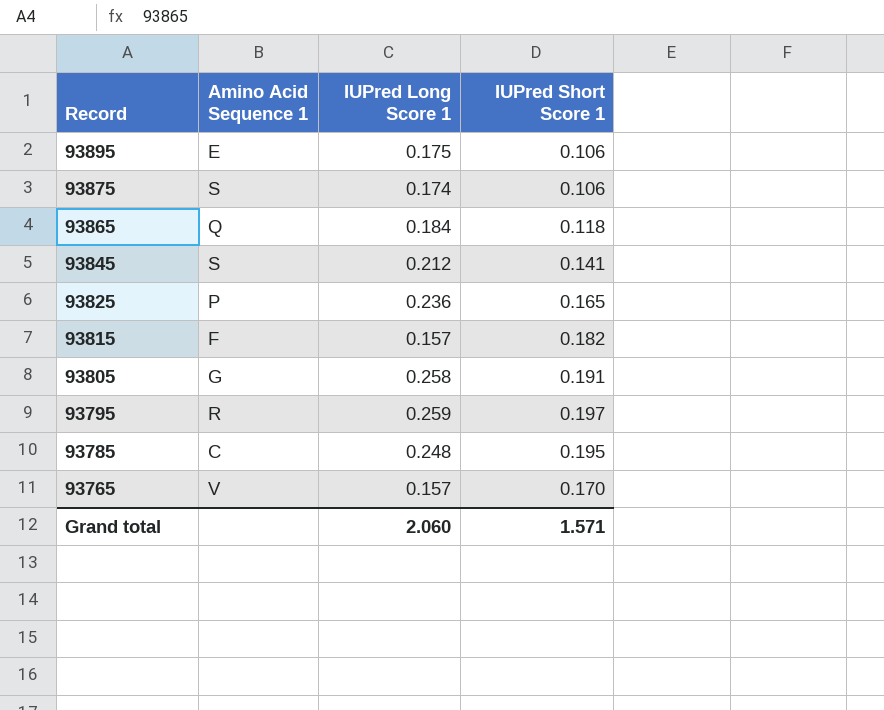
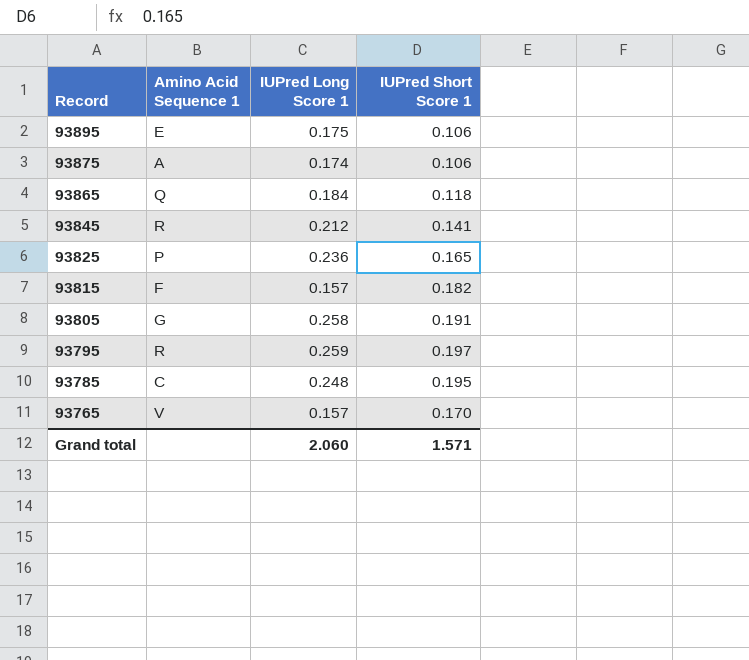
93875 | Amino Acid Sequence 1: S -> A
93845 | Amino Acid Sequence 1: S -> R

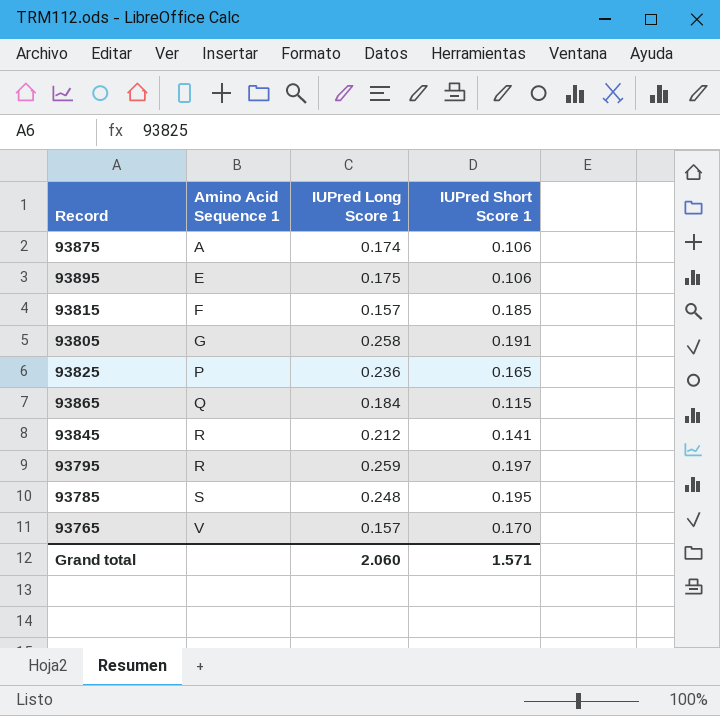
row order: Record descending -> Amino Acid Sequence 1 ascending
93815 | IUPred Short Score 1: 0.182 -> 0.185
93865 | IUPred Short Score 1: 0.118 -> 0.115
93785 | Amino Acid Sequence 1: C -> S

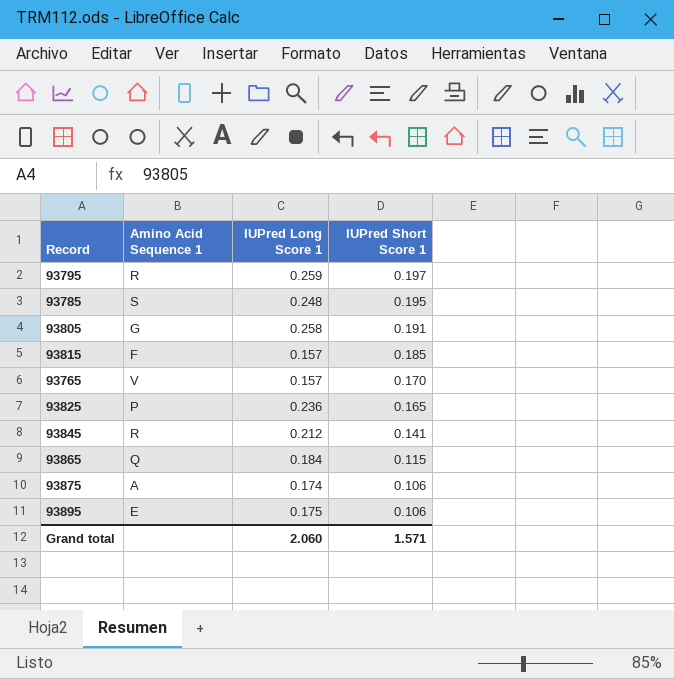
row order: Amino Acid Sequence 1 ascending -> IUPred Short Score 1 descending

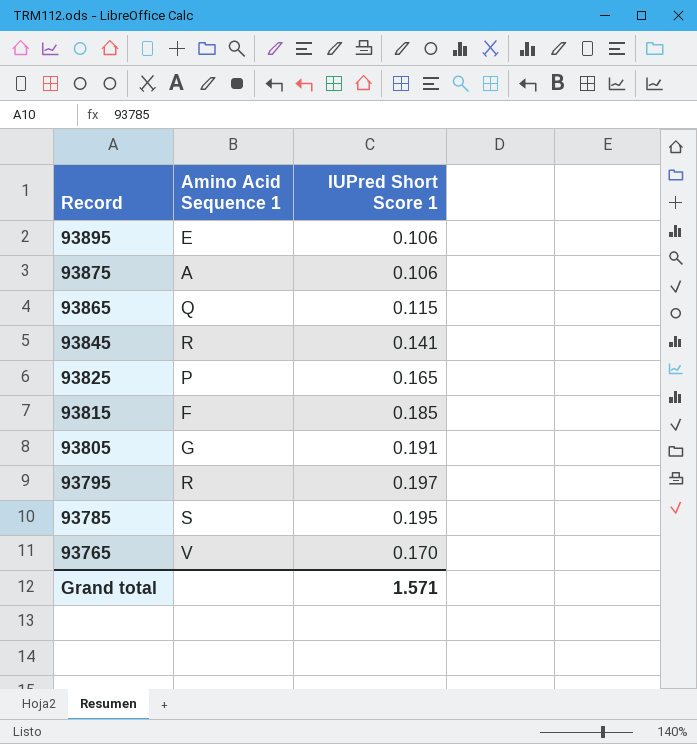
row order: IUPred Short Score 1 descending -> Record descending
column IUPred Long Score 1 | position: 3 -> none

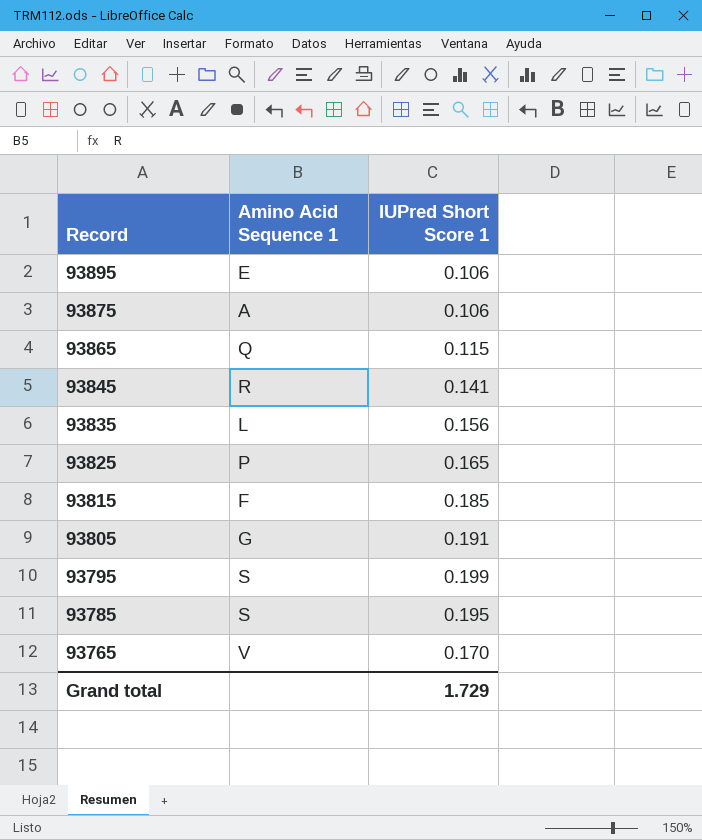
row 93835: none -> L | 0.156
93795 | Amino Acid Sequence 1: R -> S
93795 | IUPred Short Score 1: 0.197 -> 0.199
Grand total | IUPred Short Score 1: 1.571 -> 1.729

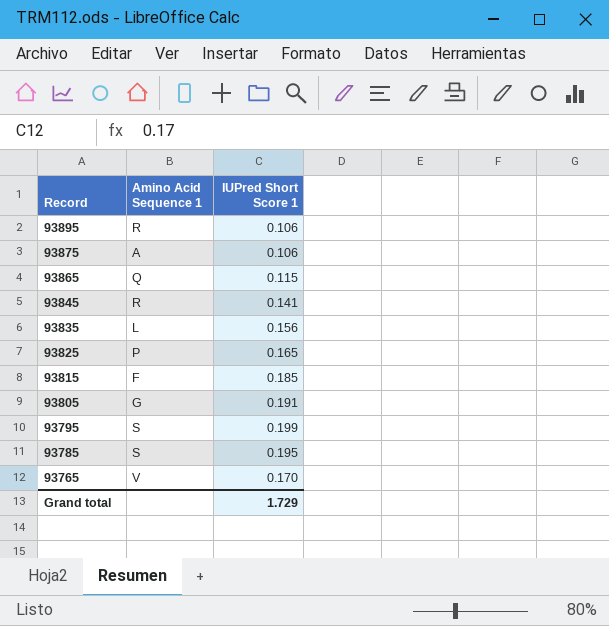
93895 | Amino Acid Sequence 1: E -> R

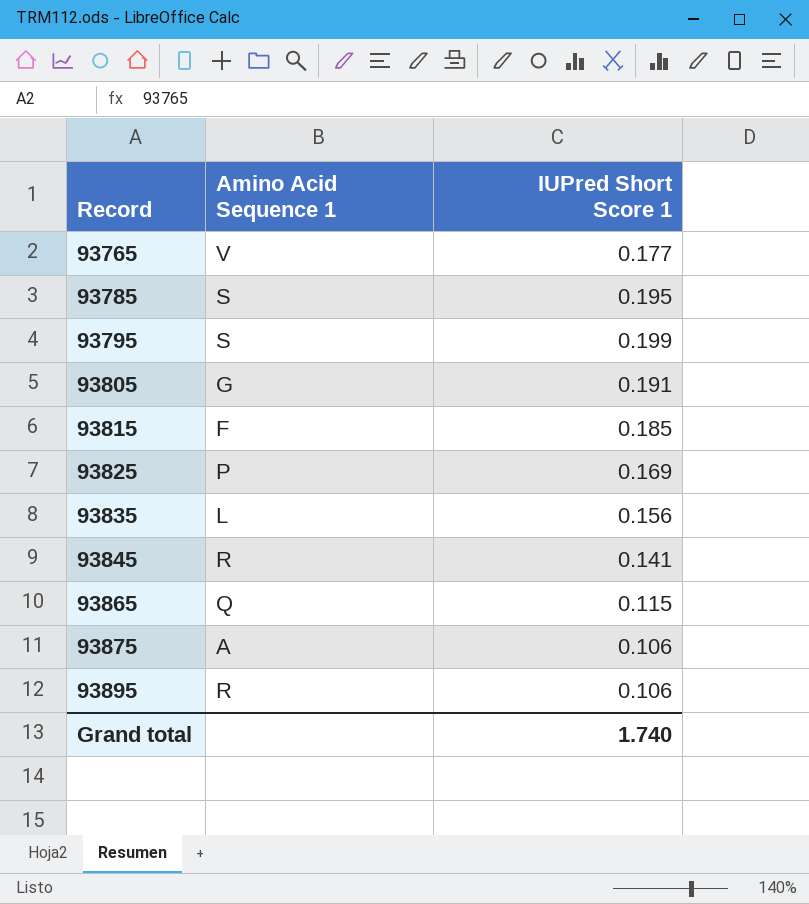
row order: Record descending -> Record ascending
93765 | IUPred Short Score 1: 0.170 -> 0.177
93825 | IUPred Short Score 1: 0.165 -> 0.169
Grand total | IUPred Short Score 1: 1.729 -> 1.740

